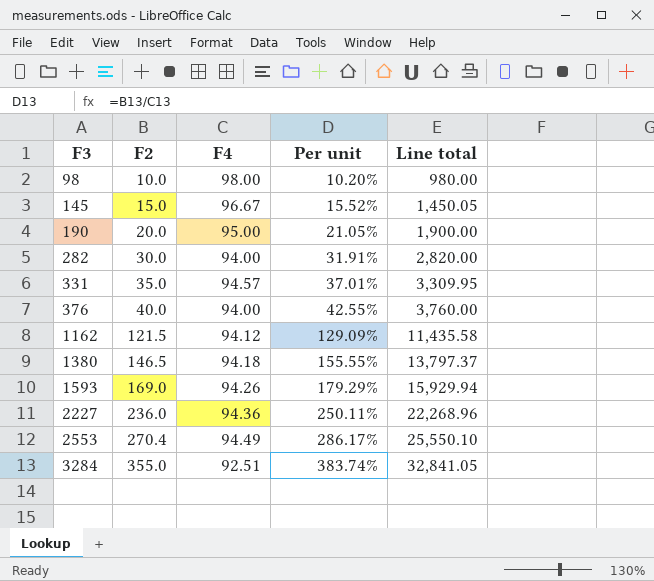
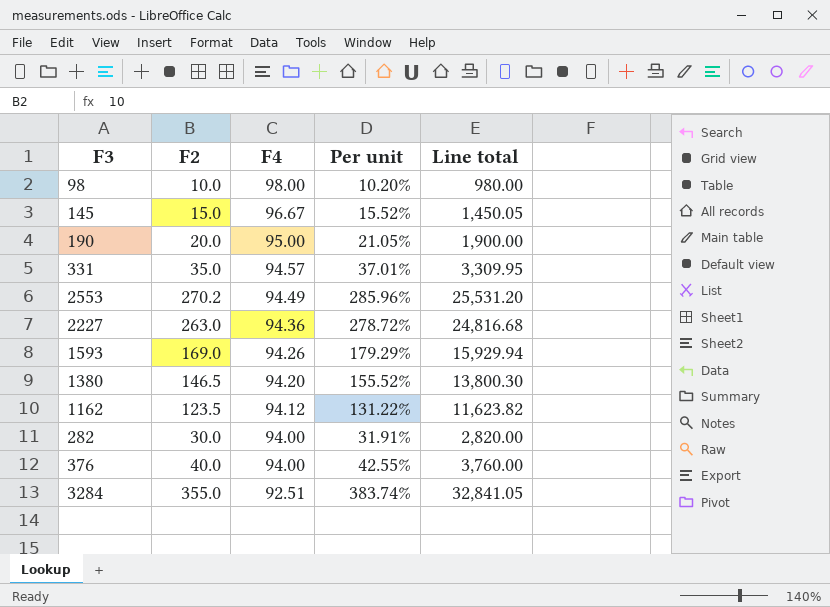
row order: F3 ascending -> F4 descending
2553 | F2: 270.4 -> 270.2
2553 | Per unit: 286.17% -> 285.96%
2553 | Line total: 25,550.10 -> 25,531.20
2227 | F2: 236.0 -> 263.0
2227 | Per unit: 250.11% -> 278.72%
2227 | Line total: 22,268.96 -> 24,816.68
1380 | F4: 94.18 -> 94.20
1380 | Per unit: 155.55% -> 155.52%
1380 | Line total: 13,797.37 -> 13,800.30
1162 | F2: 121.5 -> 123.5
1162 | Per unit: 129.09% -> 131.22%
1162 | Line total: 11,435.58 -> 11,623.82

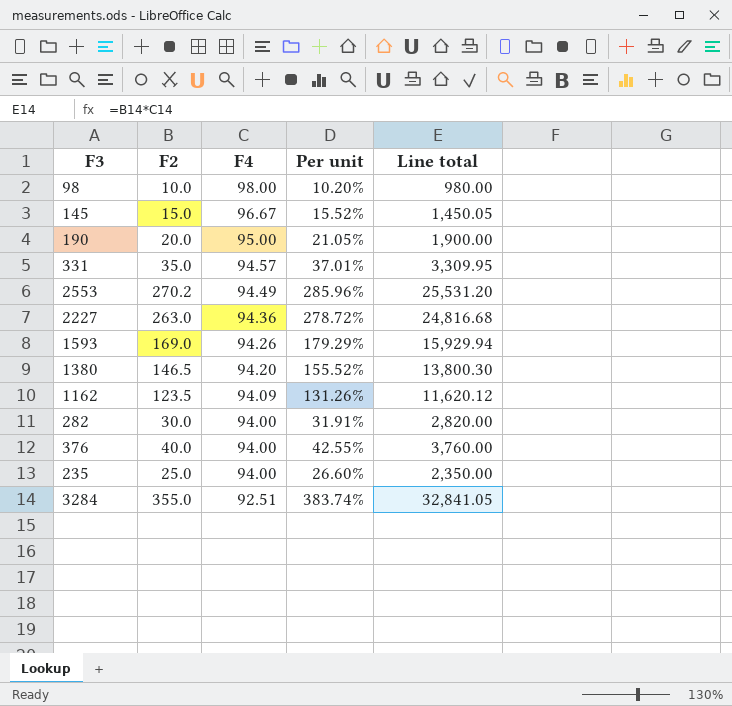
1162 | F4: 94.12 -> 94.09
1162 | Per unit: 131.22% -> 131.26%
1162 | Line total: 11,623.82 -> 11,620.12
row 235: none -> 25.0 | 94.00 | 26.60% | 2,350.00

